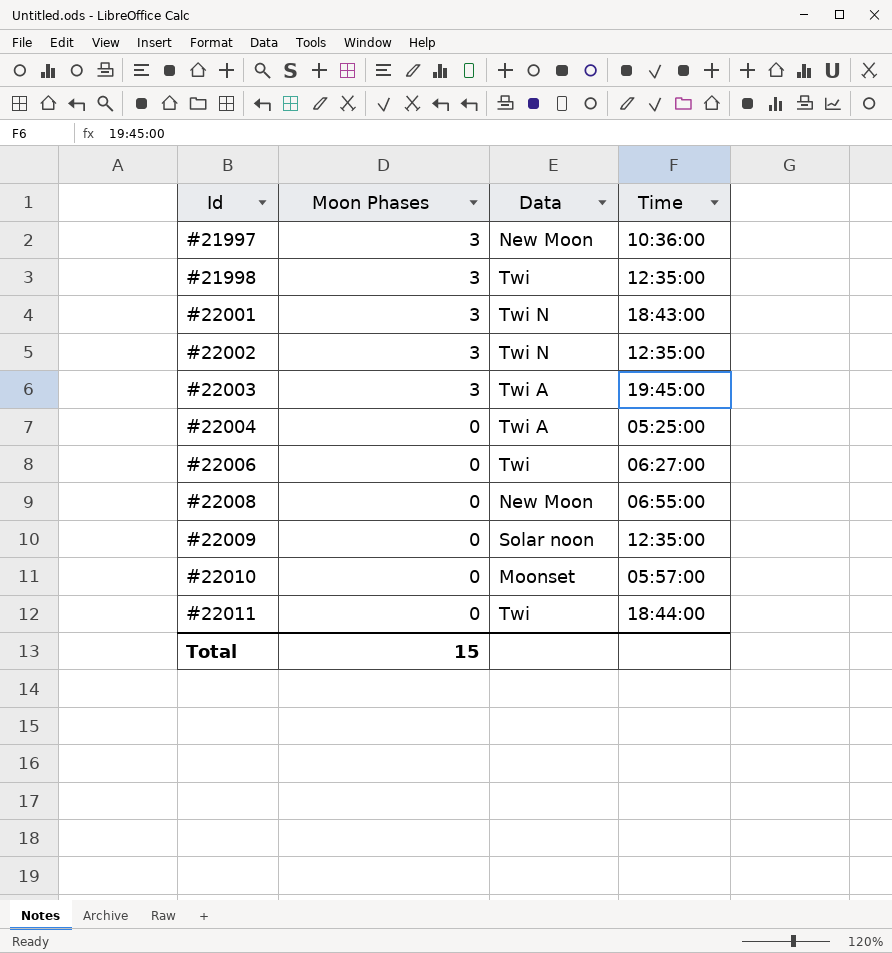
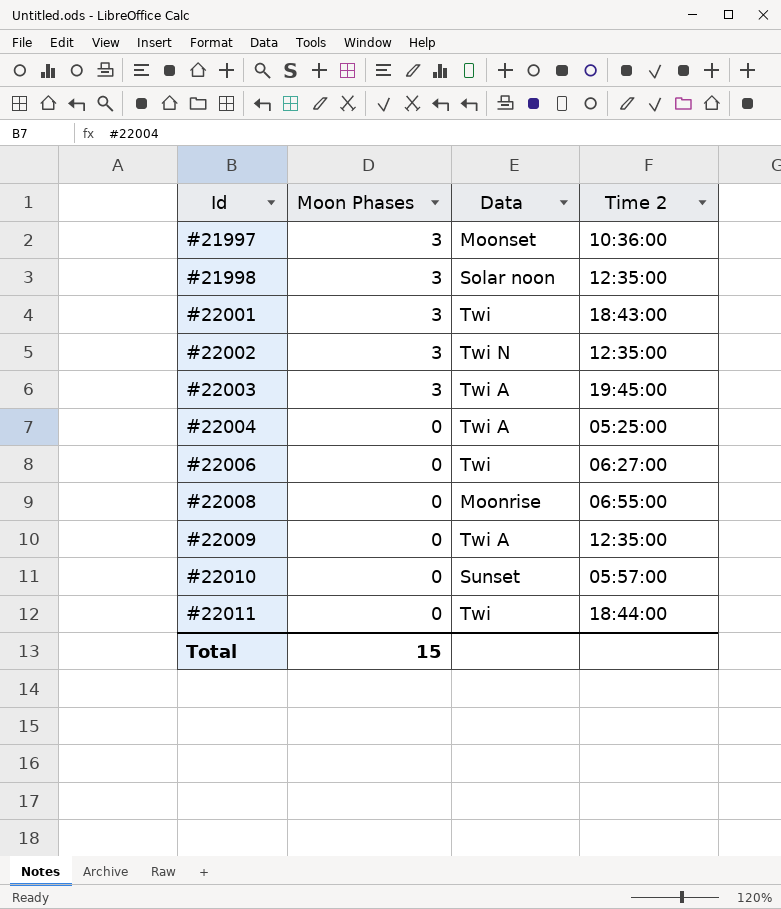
column name: Time -> Time 2
#21997 | Data: New Moon -> Moonset
#21998 | Data: Twi -> Solar noon
#22001 | Data: Twi N -> Twi
#22008 | Data: New Moon -> Moonrise
#22009 | Data: Solar noon -> Twi A
#22010 | Data: Moonset -> Sunset

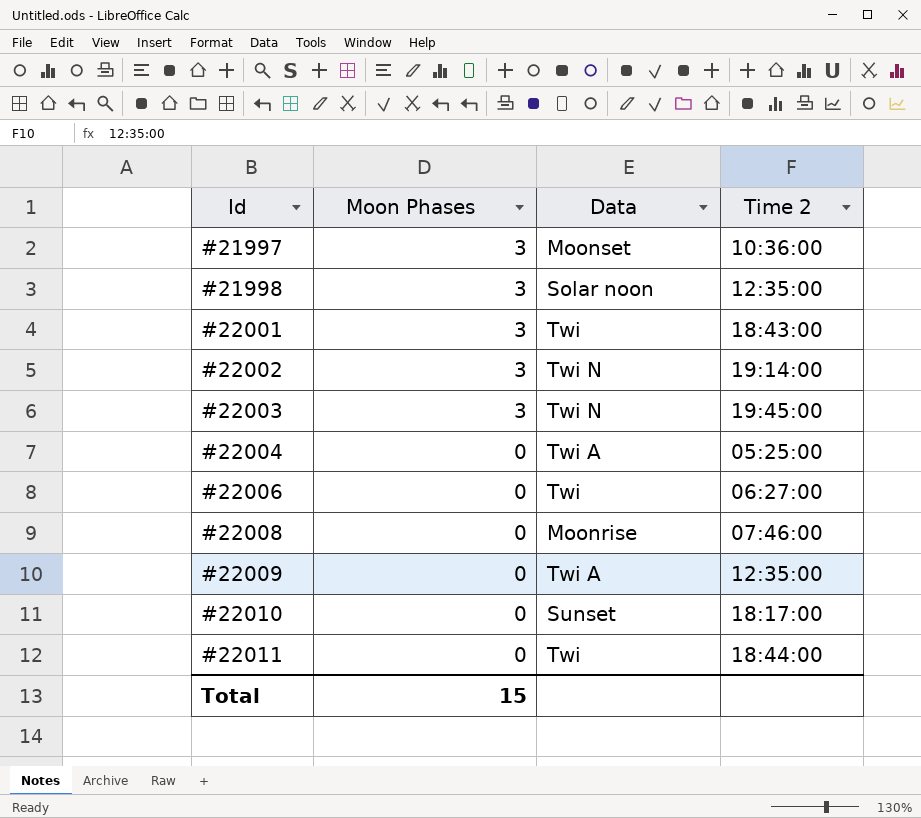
#22002 | Time 2: 12:35:00 -> 19:14:00
#22003 | Data: Twi A -> Twi N
#22008 | Time 2: 06:55:00 -> 07:46:00
#22010 | Time 2: 05:57:00 -> 18:17:00

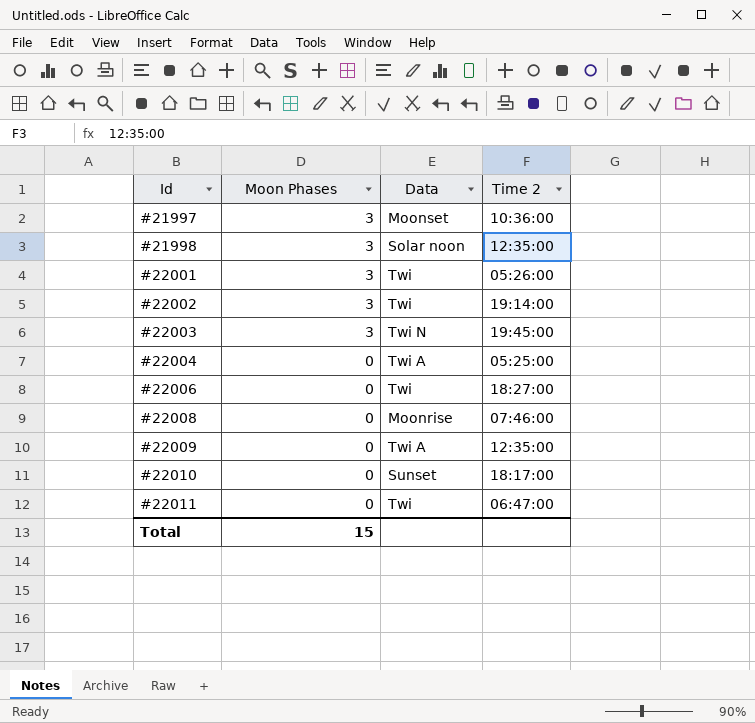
#22001 | Time 2: 18:43:00 -> 05:26:00
#22002 | Data: Twi N -> Twi
#22006 | Time 2: 06:27:00 -> 18:27:00
#22011 | Time 2: 18:44:00 -> 06:47:00

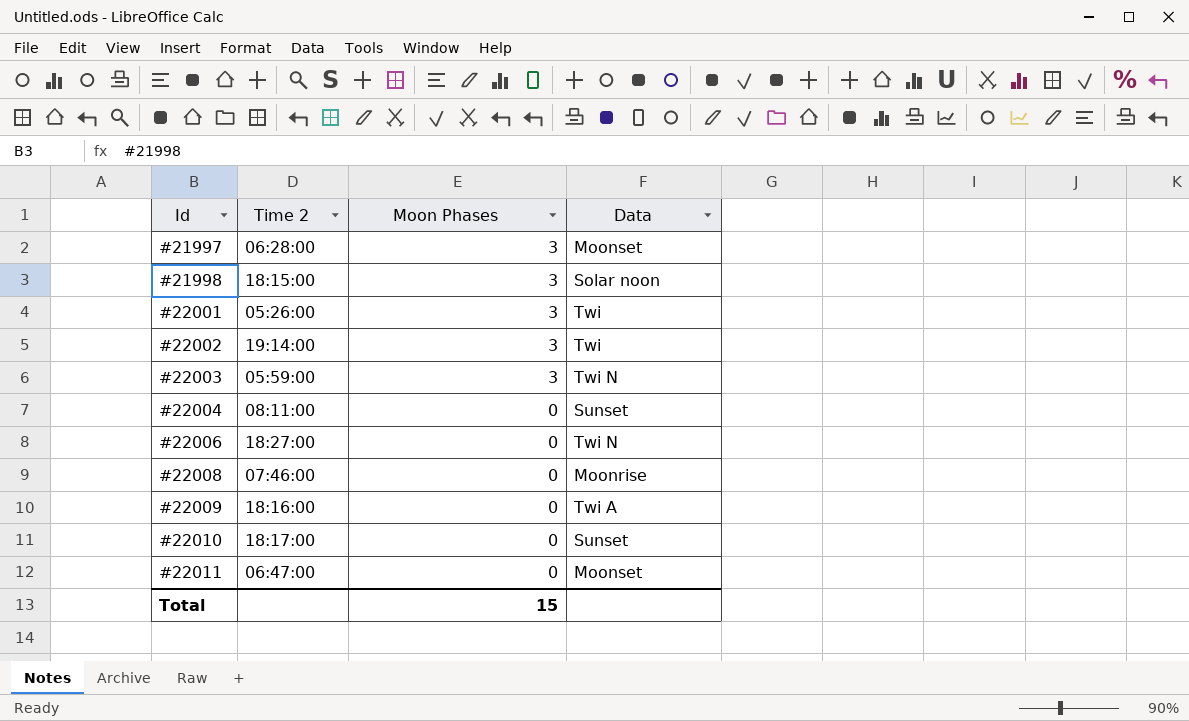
column Time 2 | position: 4 -> 2
#21997 | Time 2: 10:36:00 -> 06:28:00
#21998 | Time 2: 12:35:00 -> 18:15:00
#22003 | Time 2: 19:45:00 -> 05:59:00
#22004 | Time 2: 05:25:00 -> 08:11:00
#22004 | Data: Twi A -> Sunset
#22006 | Data: Twi -> Twi N
#22009 | Time 2: 12:35:00 -> 18:16:00
#22011 | Data: Twi -> Moonset

